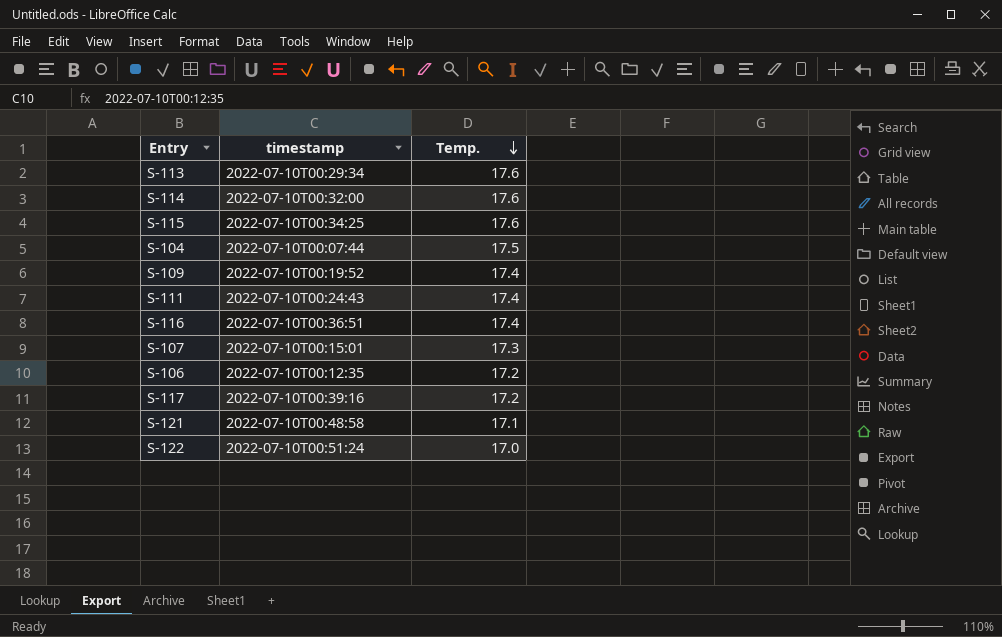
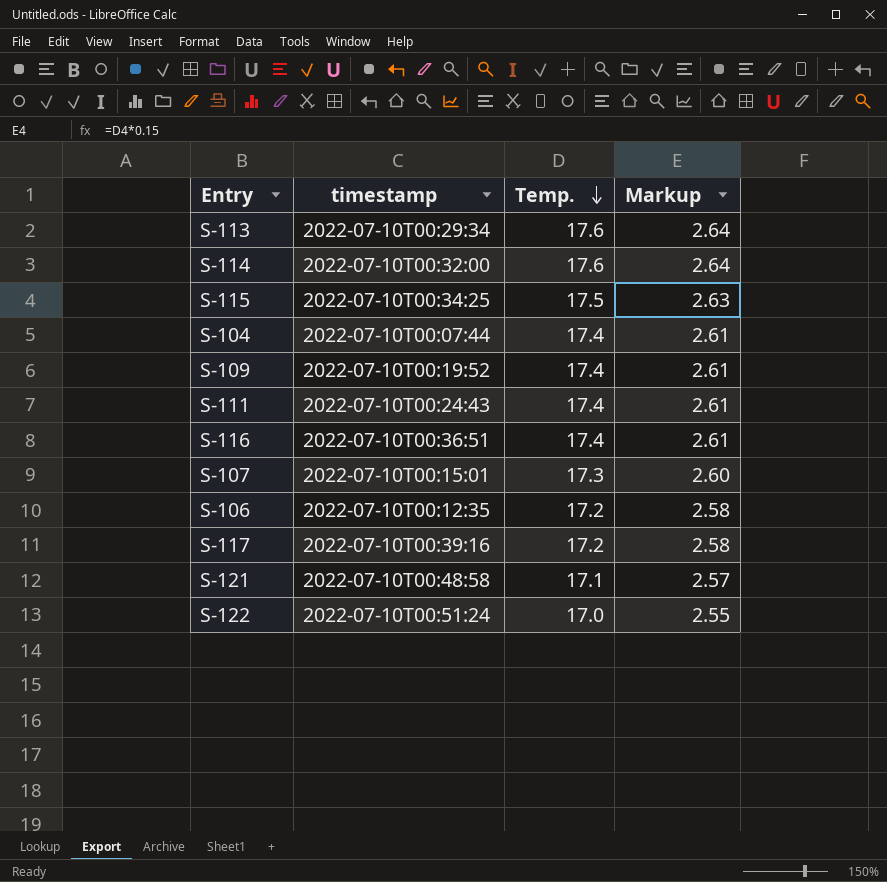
column Markup | formula: none -> [Temp.] * 0.15
S-115 | Temp.: 17.6 -> 17.5
S-104 | Temp.: 17.5 -> 17.4

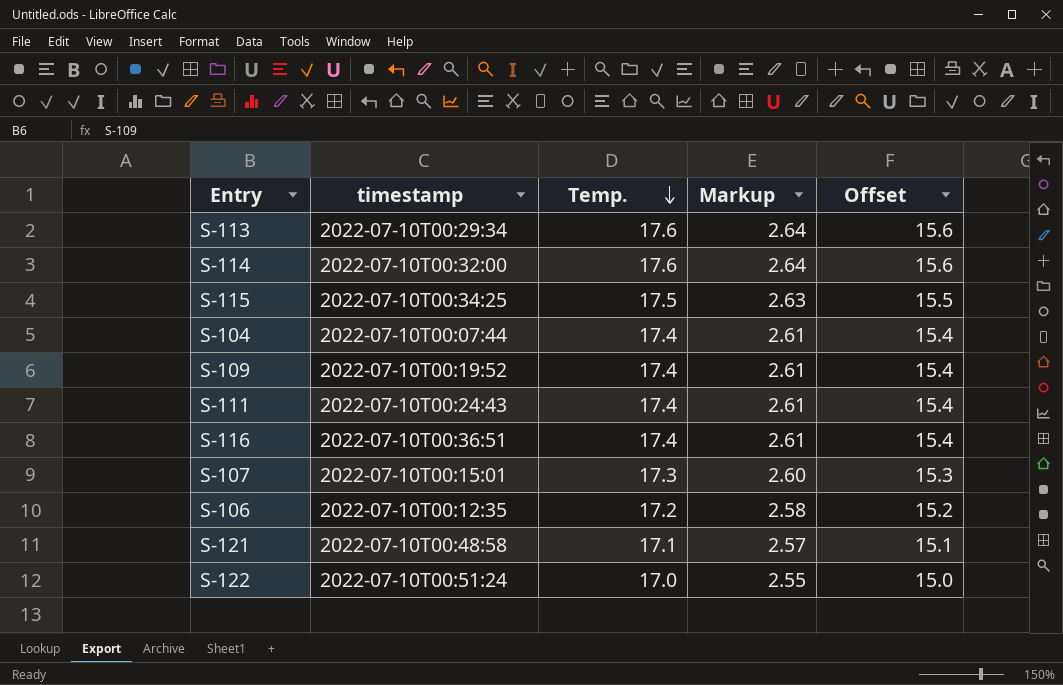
column Offset | formula: none -> [Temp.] - 2
row S-117: 2022-07-10T00:39:16 | 17.2 | 2.58 -> none

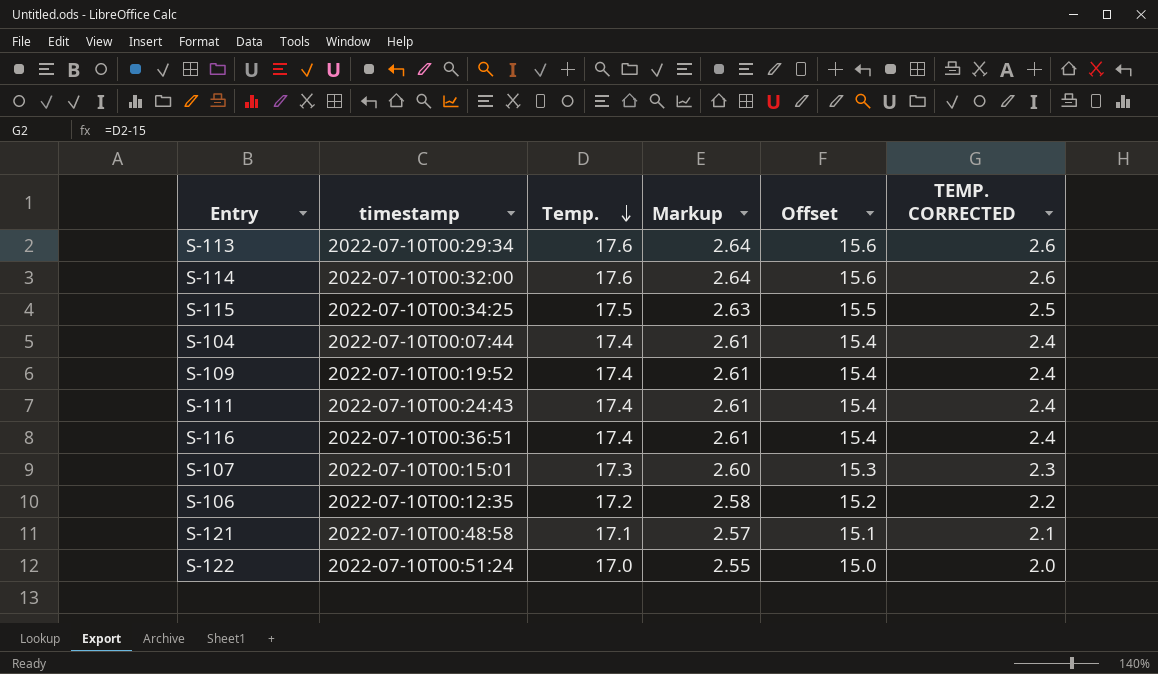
column TEMP. CORRECTED | formula: none -> [Temp.] - 15

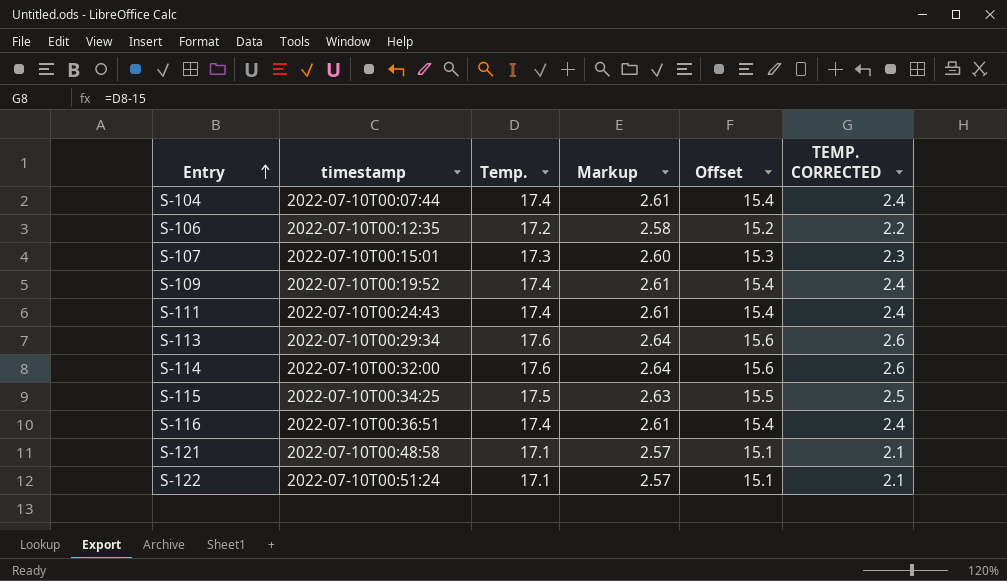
row order: Temp. descending -> Entry ascending
S-122 | Temp.: 17.0 -> 17.1
S-122 | Markup: 2.55 -> 2.57
S-122 | Offset: 15.0 -> 15.1
S-122 | TEMP. CORRECTED: 2.0 -> 2.1

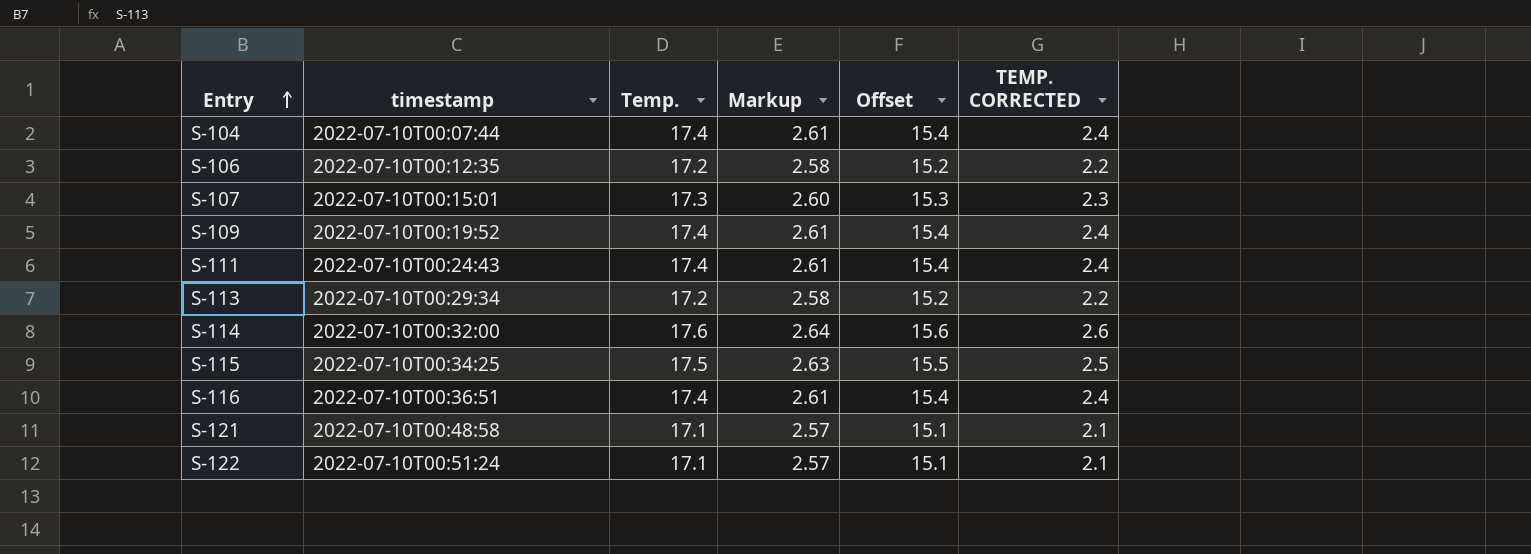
S-113 | Temp.: 17.6 -> 17.2
S-113 | Markup: 2.64 -> 2.58
S-113 | Offset: 15.6 -> 15.2
S-113 | TEMP. CORRECTED: 2.6 -> 2.2

